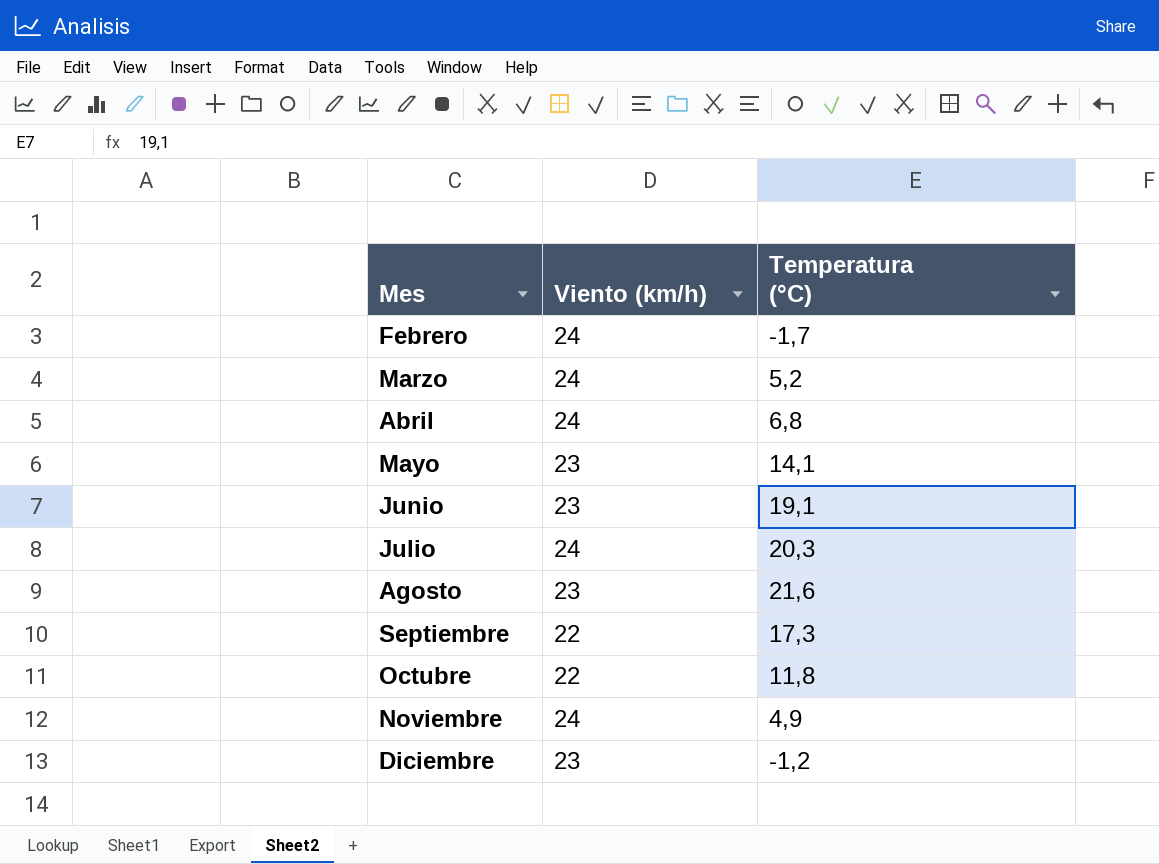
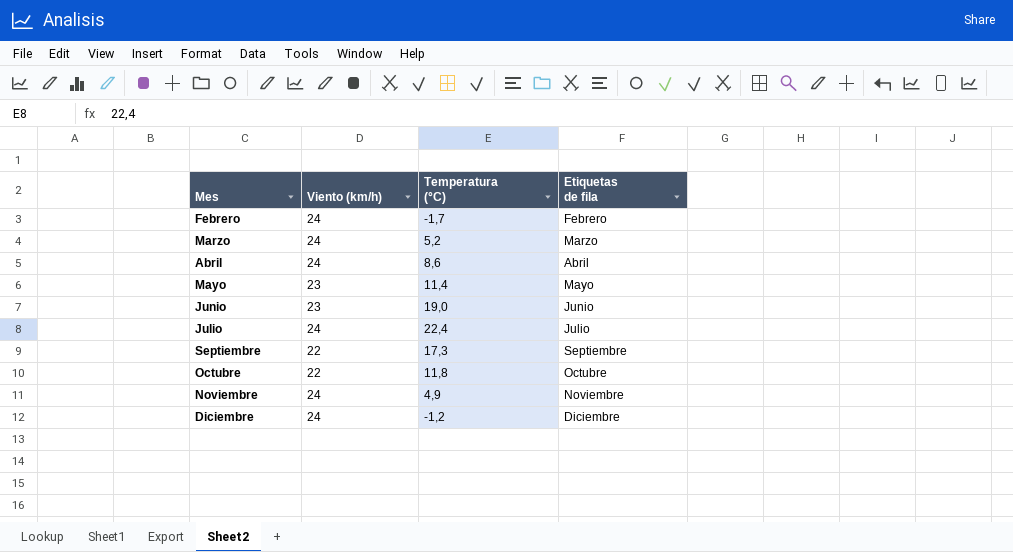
column Etiquetas de fila | position: none -> 4
row Agosto: 23 | 21,6 -> none
Abril | Temperatura (°C): 6,8 -> 8,6
Mayo | Temperatura (°C): 14,1 -> 11,4
Junio | Temperatura (°C): 19,1 -> 19,0
Julio | Temperatura (°C): 20,3 -> 22,4
Diciembre | Viento (km/h): 23 -> 24

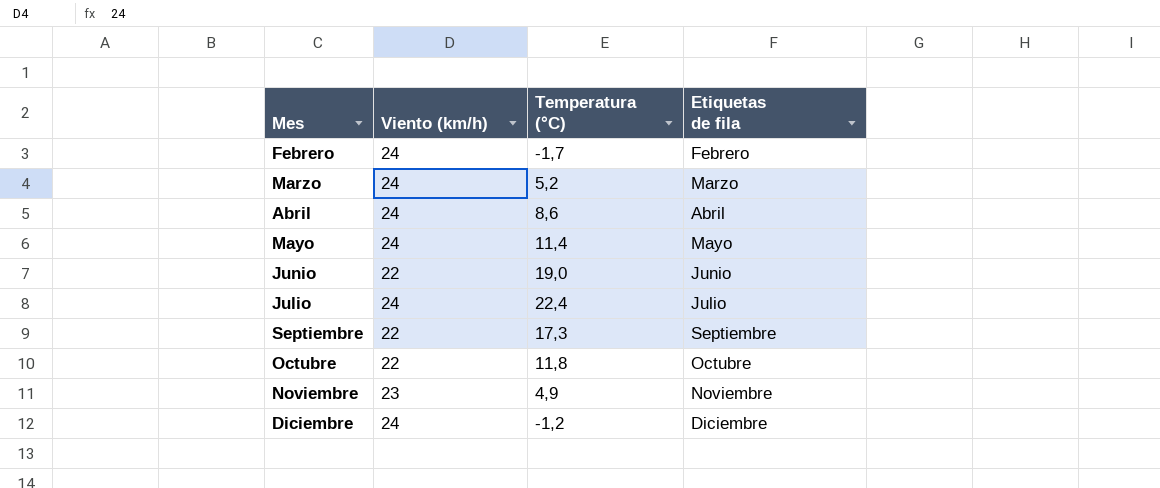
Mayo | Viento (km/h): 23 -> 24
Junio | Viento (km/h): 23 -> 22
Noviembre | Viento (km/h): 24 -> 23

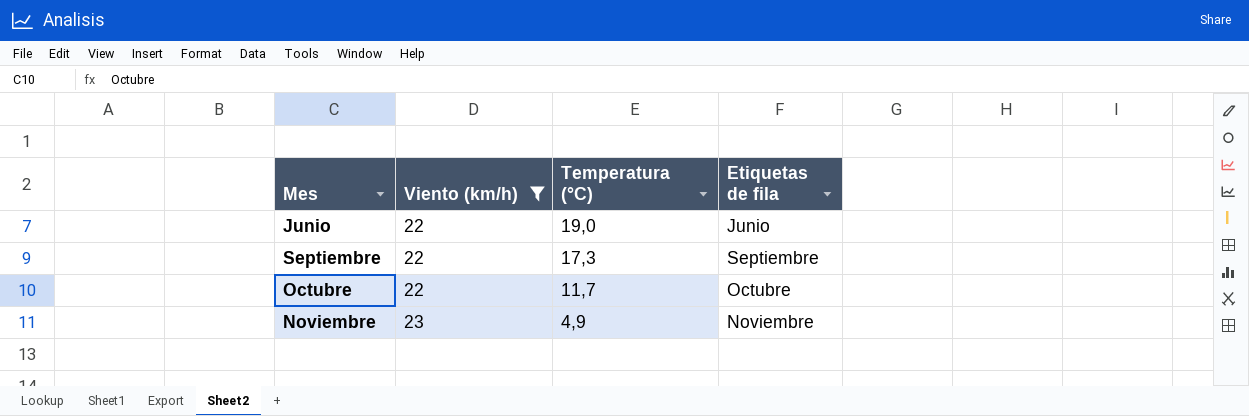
filter: none -> Viento (km/h) != 24
Octubre | Temperatura (°C): 11,8 -> 11,7

